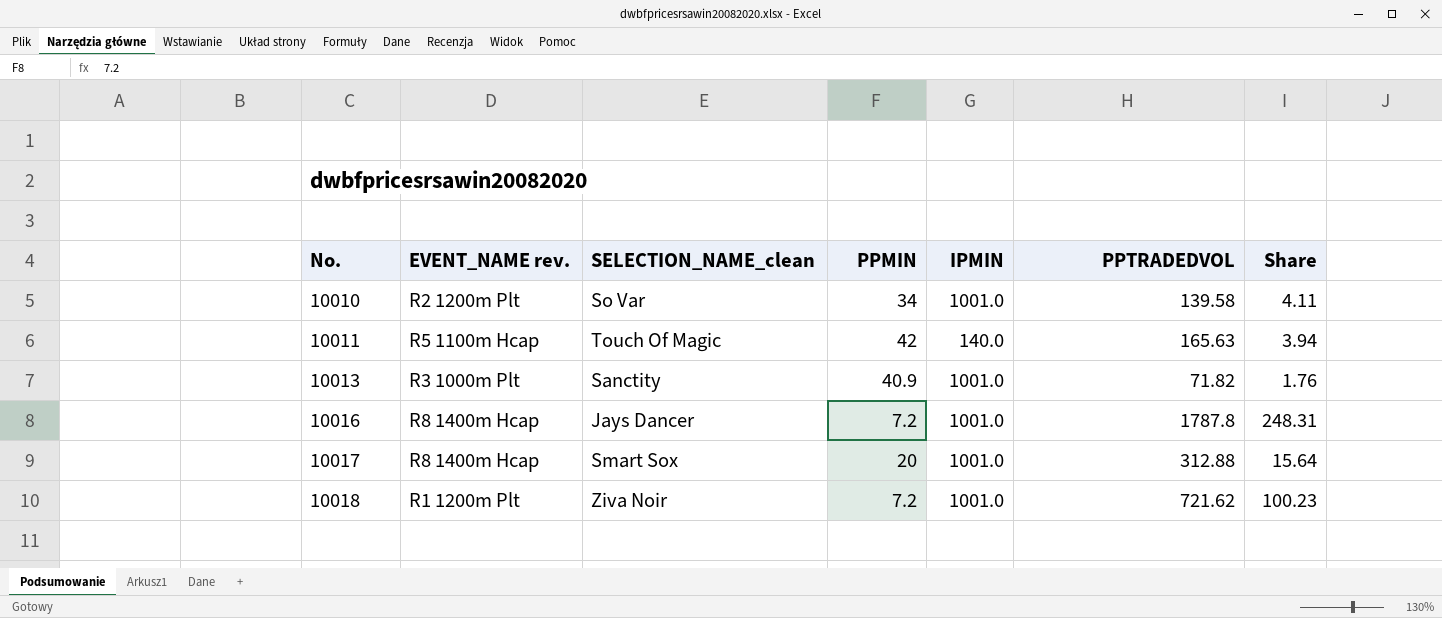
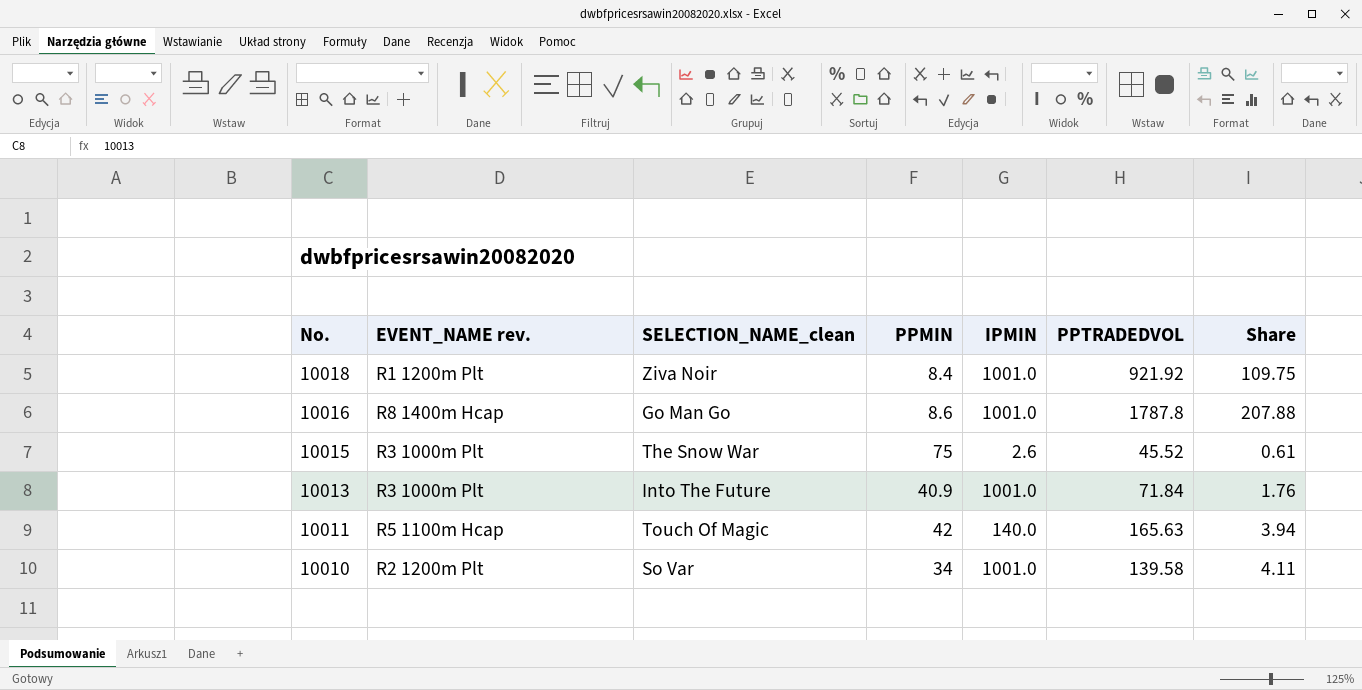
row order: No. ascending -> No. descending
row 10017: R8 1400m Hcap | Smart Sox | 20 | 1001.0 | 312.88 | 15.64 -> none
10018 | PPMIN: 7.2 -> 8.4
10018 | PPTRADEDVOL: 721.62 -> 921.92
10018 | Share: 100.23 -> 109.75
10016 | SELECTION_NAME_clean: Jays Dancer -> Go Man Go
10016 | PPMIN: 7.2 -> 8.6
10016 | Share: 248.31 -> 207.88
row 10015: none -> R3 1000m Plt | The Snow War | 75 | 2.6 | 45.52 | 0.61
10013 | SELECTION_NAME_clean: Sanctity -> Into The Future
10013 | PPTRADEDVOL: 71.82 -> 71.84

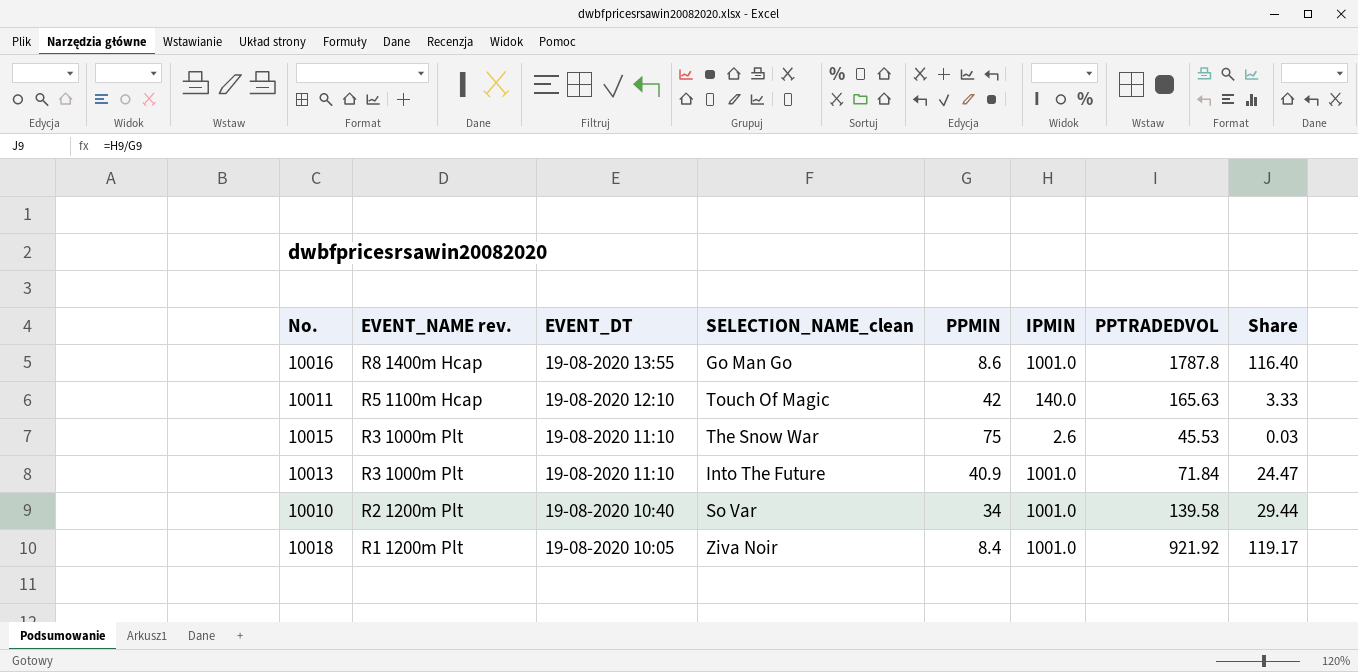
row order: No. descending -> EVENT_NAME rev. descending
column EVENT_DT | position: none -> 3
column Share | formula: [PPTRADEDVOL] / [PPMIN] -> [IPMIN] / [PPMIN]
10015 | PPTRADEDVOL: 45.52 -> 45.53

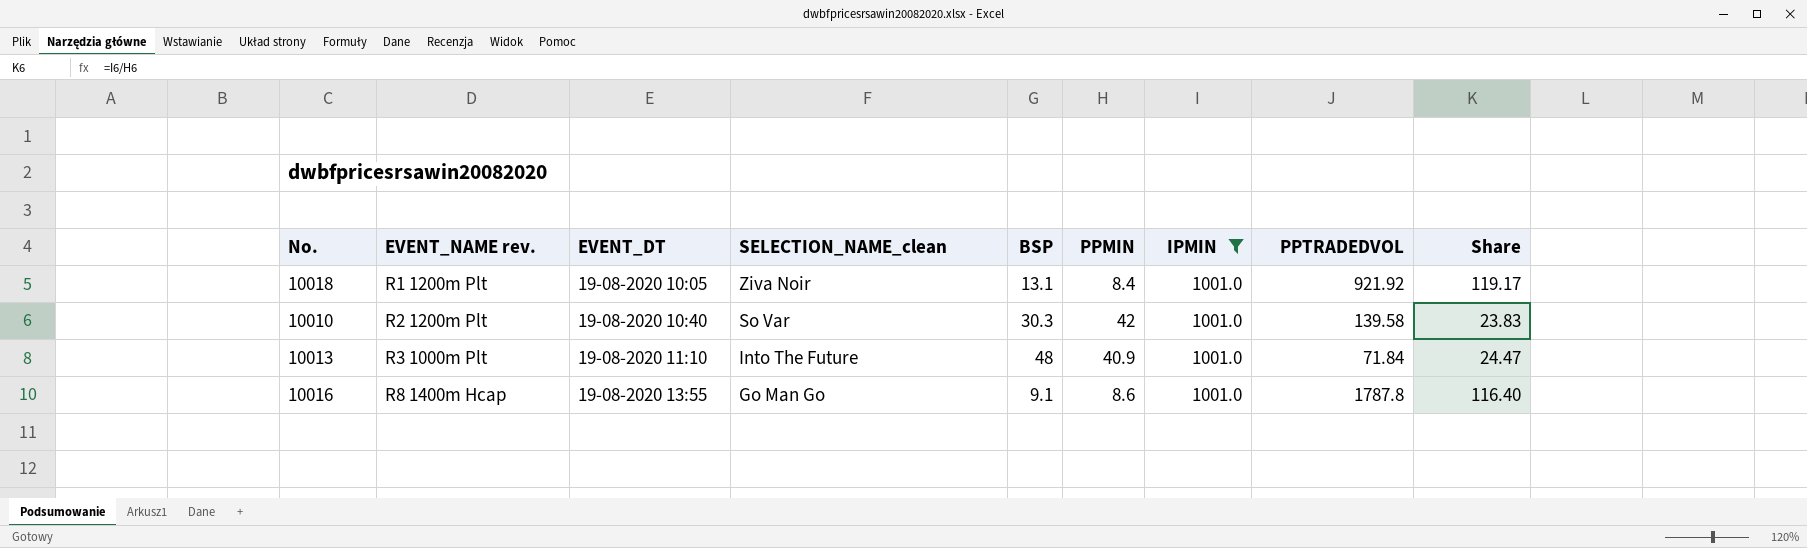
filter: none -> IPMIN = 1001.0
row order: EVENT_NAME rev. descending -> EVENT_NAME rev. ascending
column BSP | position: none -> 5
10010 | PPMIN: 34 -> 42
10010 | Share: 29.44 -> 23.83

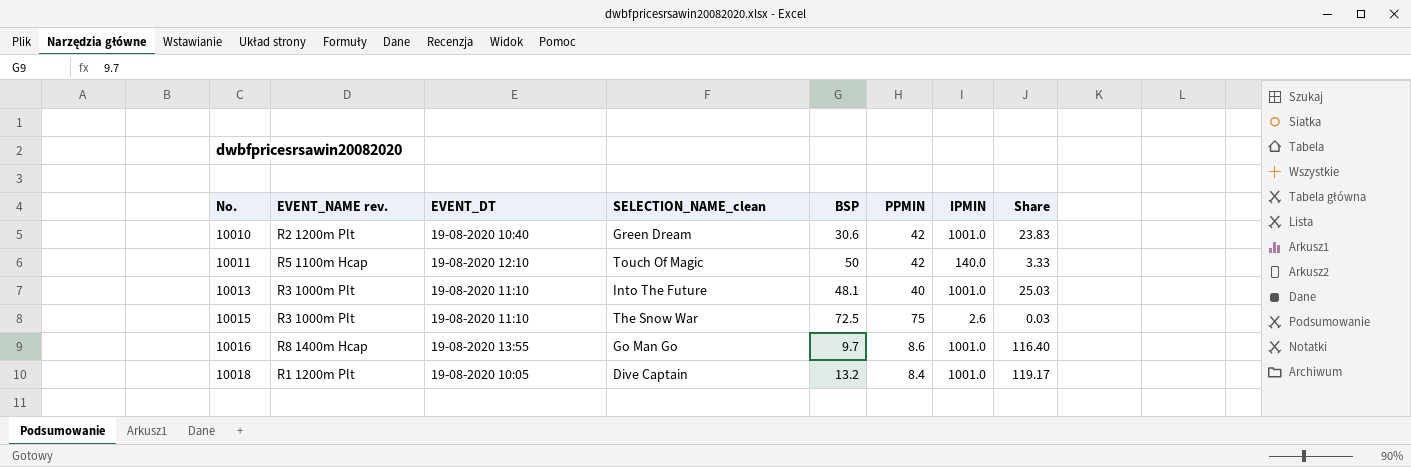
filter: IPMIN = 1001.0 -> none
row order: EVENT_NAME rev. ascending -> No. ascending
column PPTRADEDVOL | position: 8 -> none
10010 | SELECTION_NAME_clean: So Var -> Green Dream
10010 | BSP: 30.3 -> 30.6
10013 | BSP: 48 -> 48.1
10013 | PPMIN: 40.9 -> 40
10013 | Share: 24.47 -> 25.03
10016 | BSP: 9.1 -> 9.7
10018 | SELECTION_NAME_clean: Ziva Noir -> Dive Captain
10018 | BSP: 13.1 -> 13.2

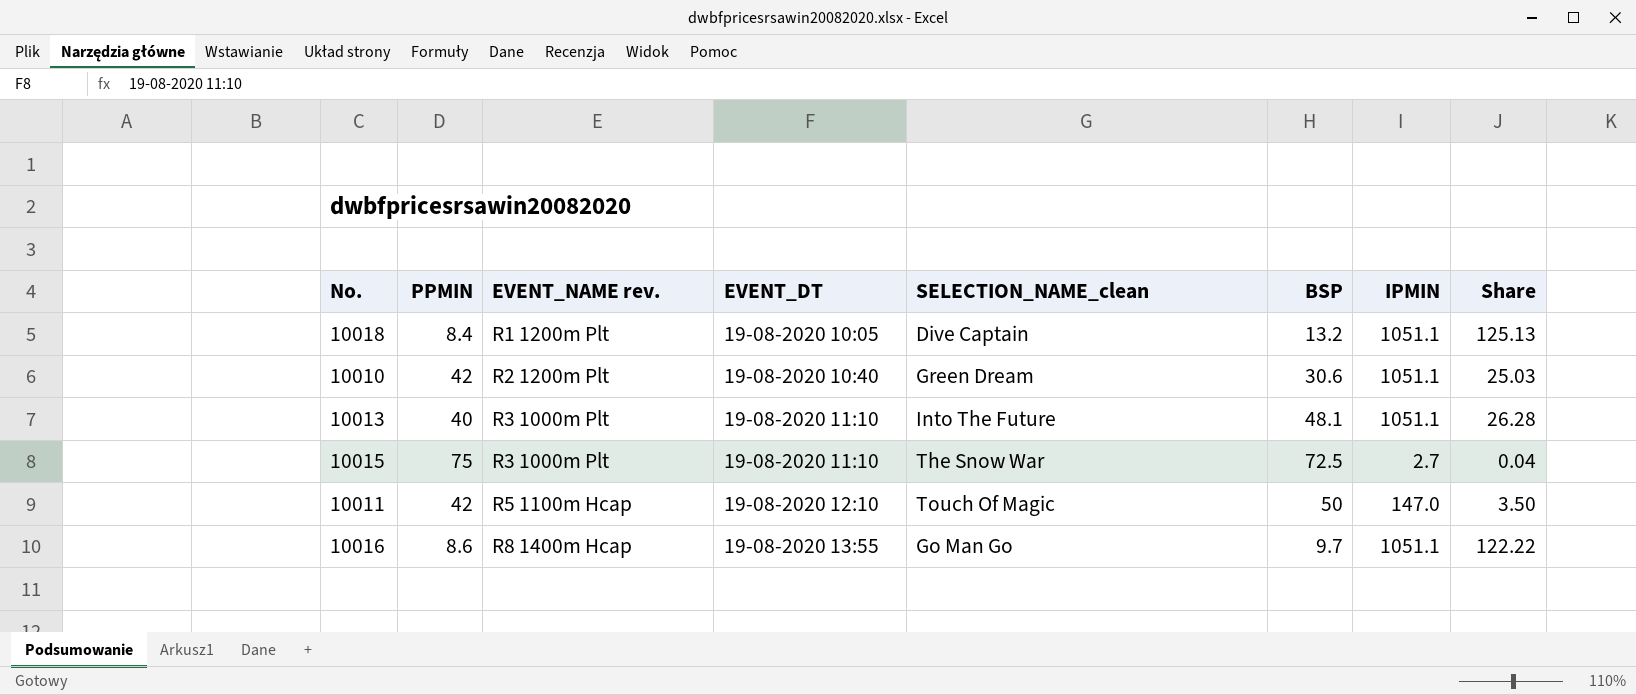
row order: No. ascending -> EVENT_NAME rev. ascending
column PPMIN | position: 6 -> 2
10018 | IPMIN: 1001.0 -> 1051.1
10018 | Share: 119.17 -> 125.13
10010 | IPMIN: 1001.0 -> 1051.1
10010 | Share: 23.83 -> 25.03
10013 | IPMIN: 1001.0 -> 1051.1
10013 | Share: 25.03 -> 26.28
10015 | IPMIN: 2.6 -> 2.7
10015 | Share: 0.03 -> 0.04
10011 | IPMIN: 140.0 -> 147.0
10011 | Share: 3.33 -> 3.50
10016 | IPMIN: 1001.0 -> 1051.1
10016 | Share: 116.40 -> 122.22

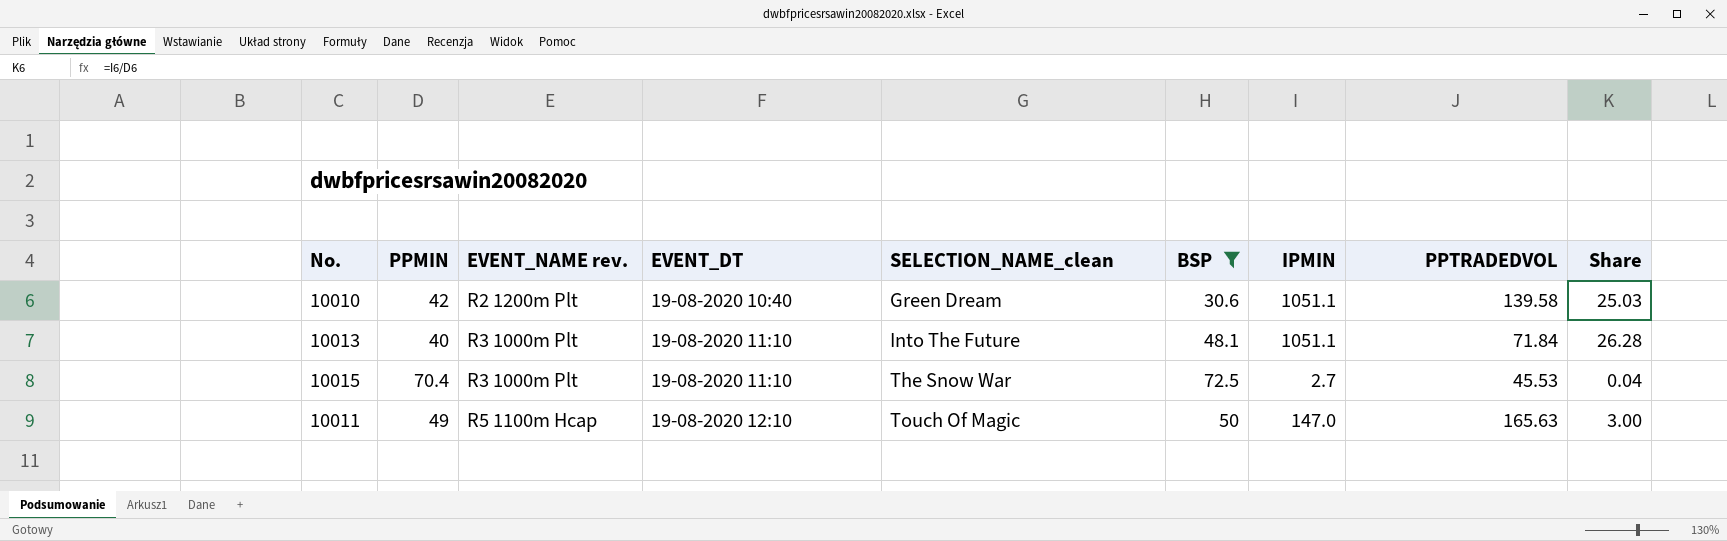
filter: none -> BSP >= 30.6
column PPTRADEDVOL | position: none -> 8
10015 | PPMIN: 75 -> 70.4
10011 | PPMIN: 42 -> 49
10011 | Share: 3.50 -> 3.00

